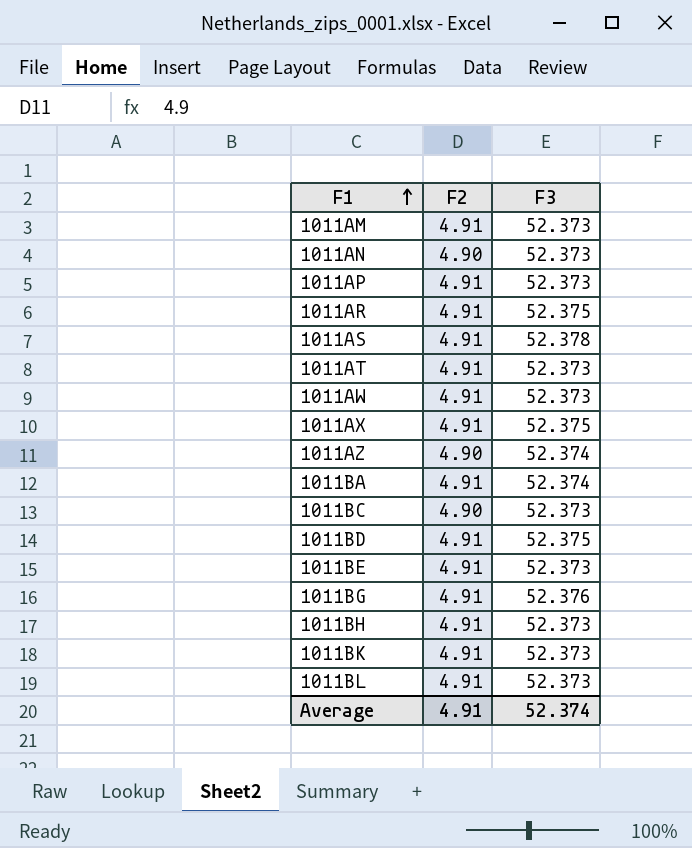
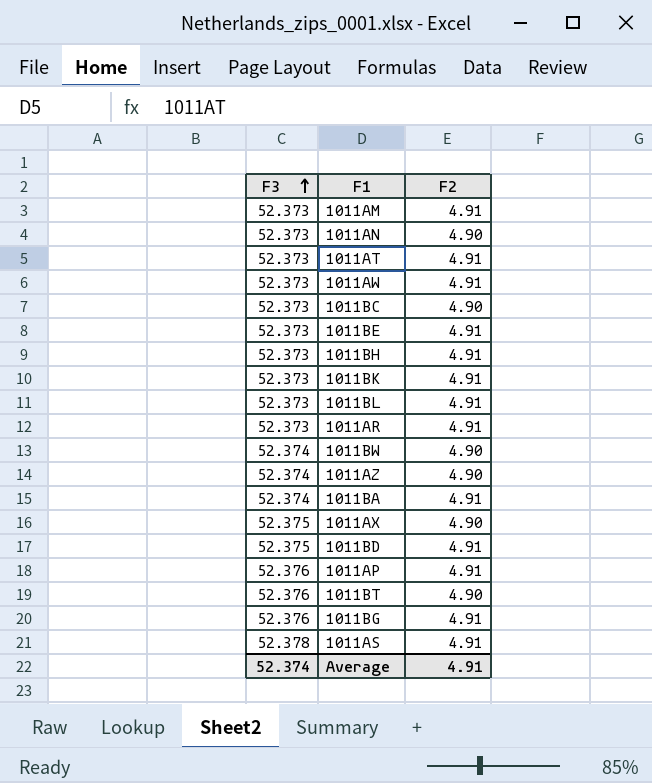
row order: F1 ascending -> F3 ascending
column F3 | position: 3 -> 1
1011AR | F3: 52.375 -> 52.373
row 1011BW: none -> 52.374 | 4.90
1011AX | F2: 4.91 -> 4.90
1011AP | F3: 52.373 -> 52.376
row 1011BT: none -> 52.376 | 4.90

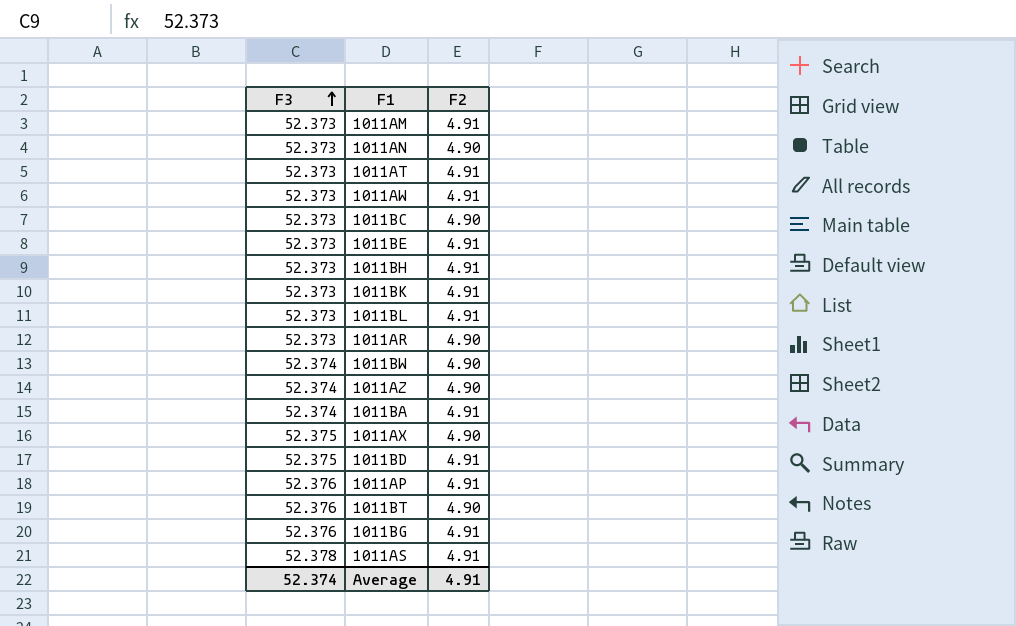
1011AR | F2: 4.91 -> 4.90

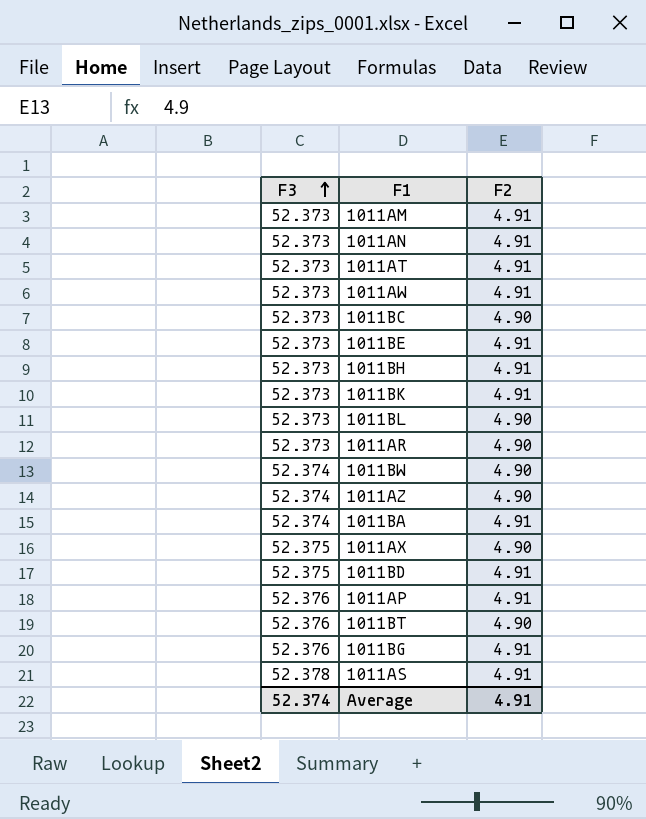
1011AN | F2: 4.90 -> 4.91
1011BL | F2: 4.91 -> 4.90

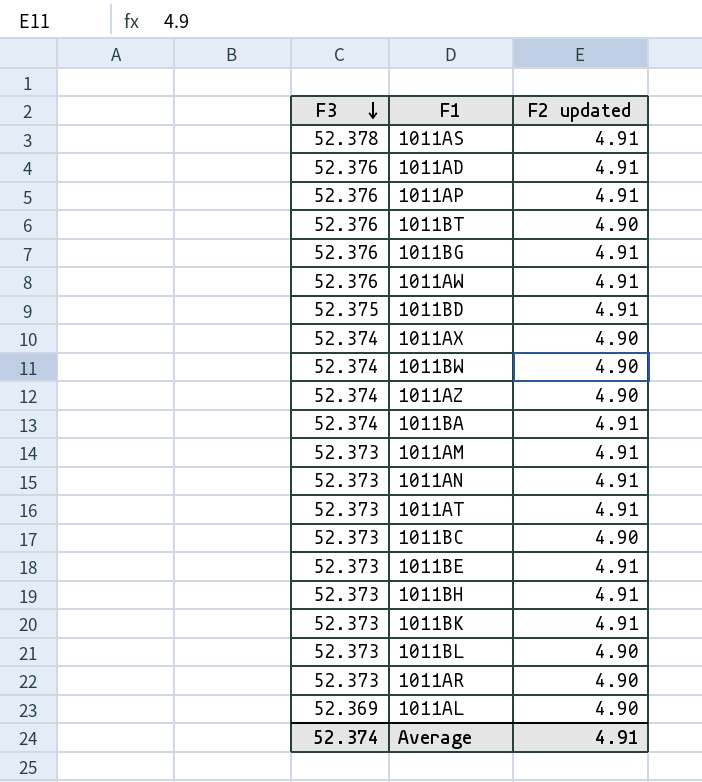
row order: F3 ascending -> F3 descending
column name: F2 -> F2 updated
row 1011AD: none -> 52.376 | 4.91
1011AW | F3: 52.373 -> 52.376
1011AX | F3: 52.375 -> 52.374
row 1011AL: none -> 52.369 | 4.90

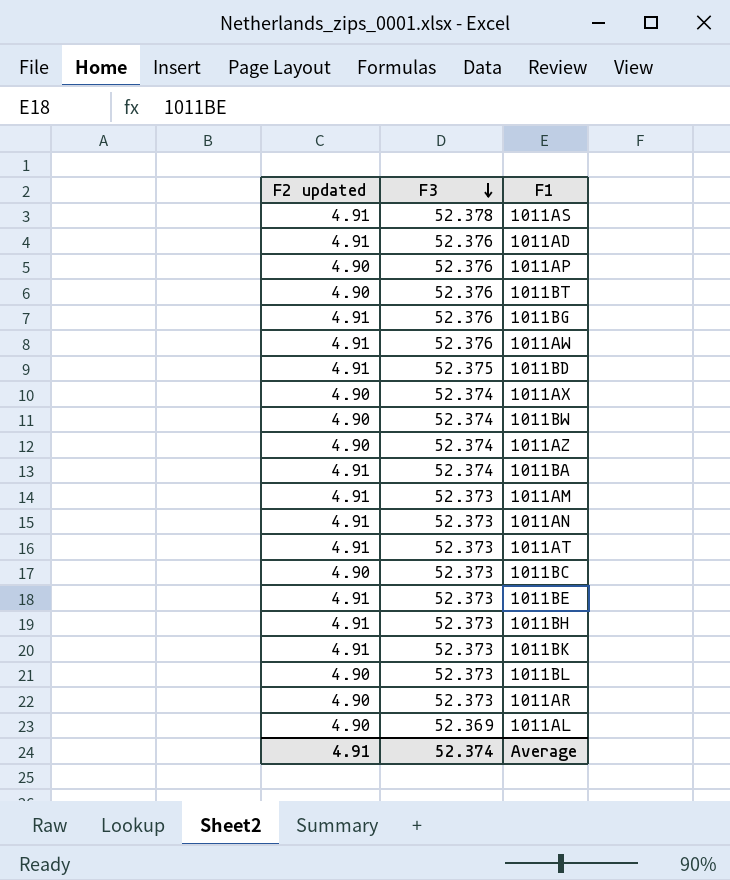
column F2 updated | position: 3 -> 1
1011AP | F2 updated: 4.91 -> 4.90

